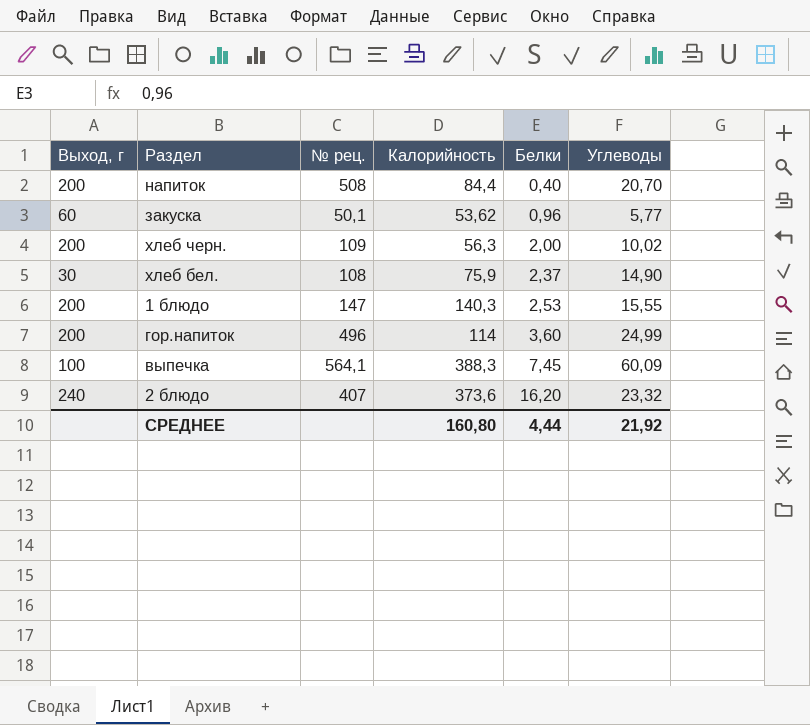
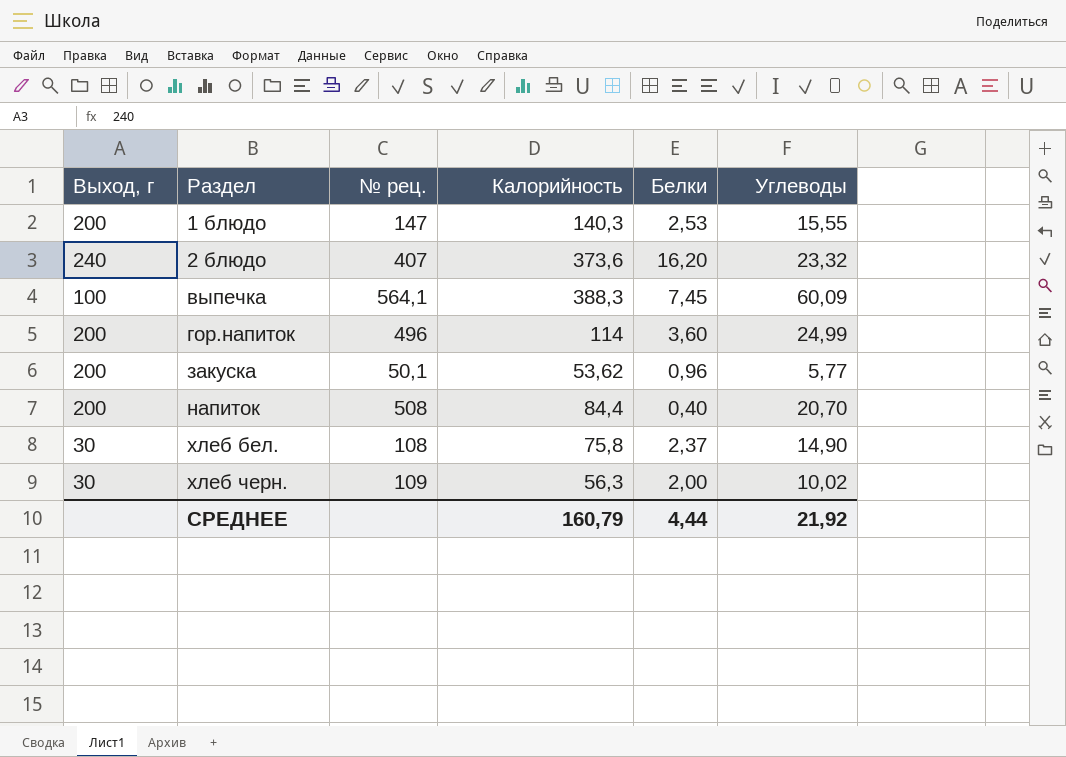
row order: Белки ascending -> Раздел ascending
закуска | Выход, г: 60 -> 200
хлеб бел. | Калорийность: 75,9 -> 75,8
хлеб черн. | Выход, г: 200 -> 30
СРЕДНЕЕ | Калорийность: 160,80 -> 160,79

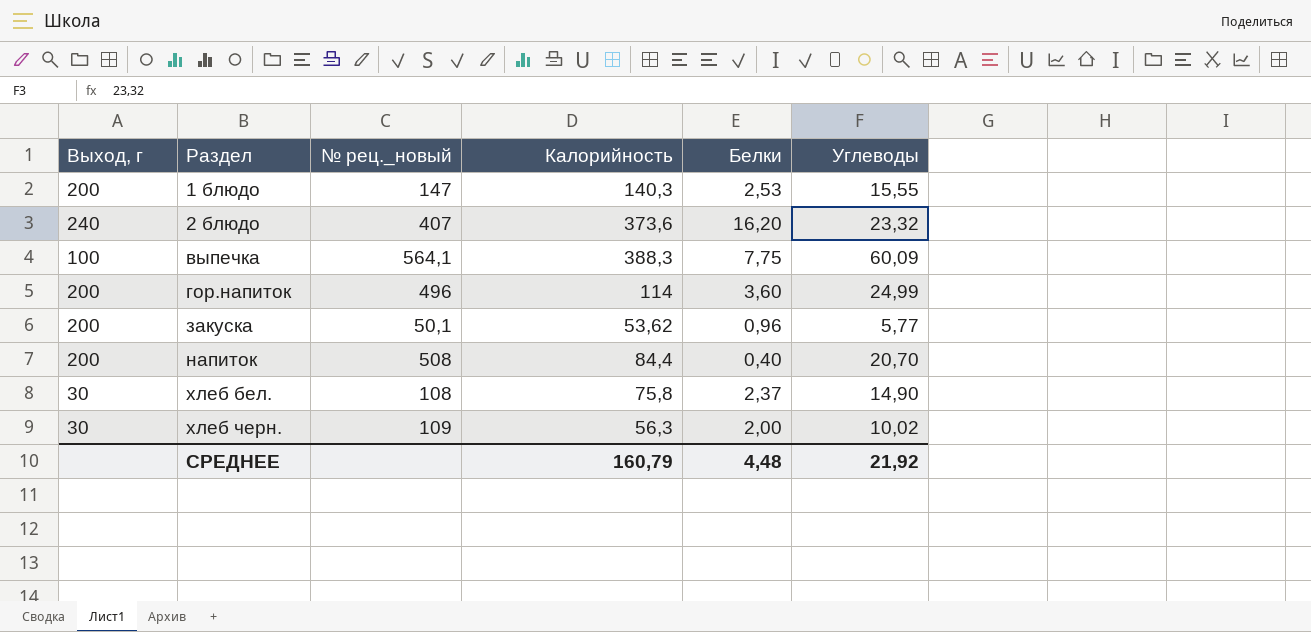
column name: № рец. -> № рец._новый
выпечка | Белки: 7,45 -> 7,75
СРЕДНЕЕ | Белки: 4,44 -> 4,48

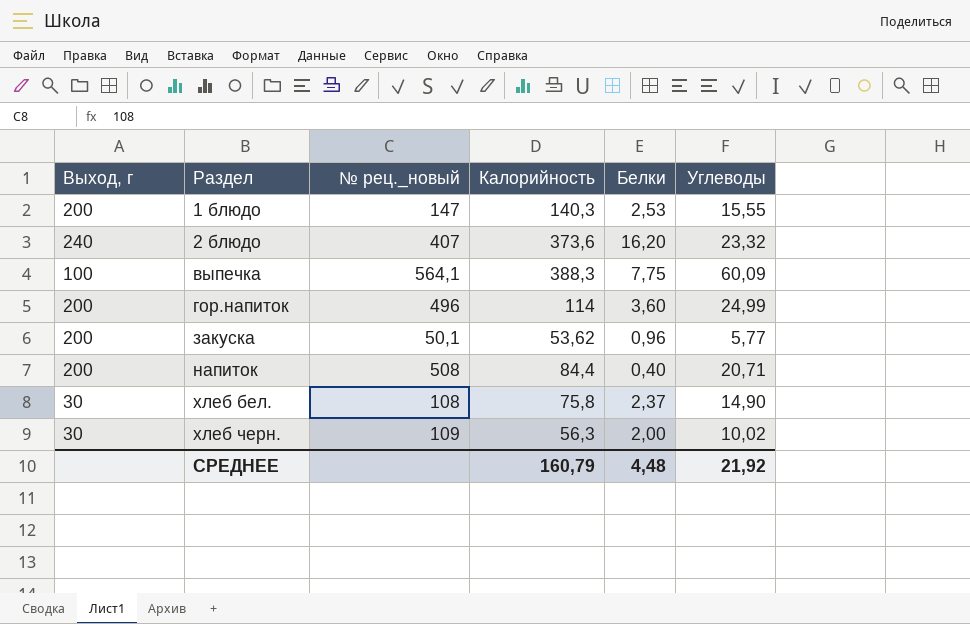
напиток | Углеводы: 20,70 -> 20,71

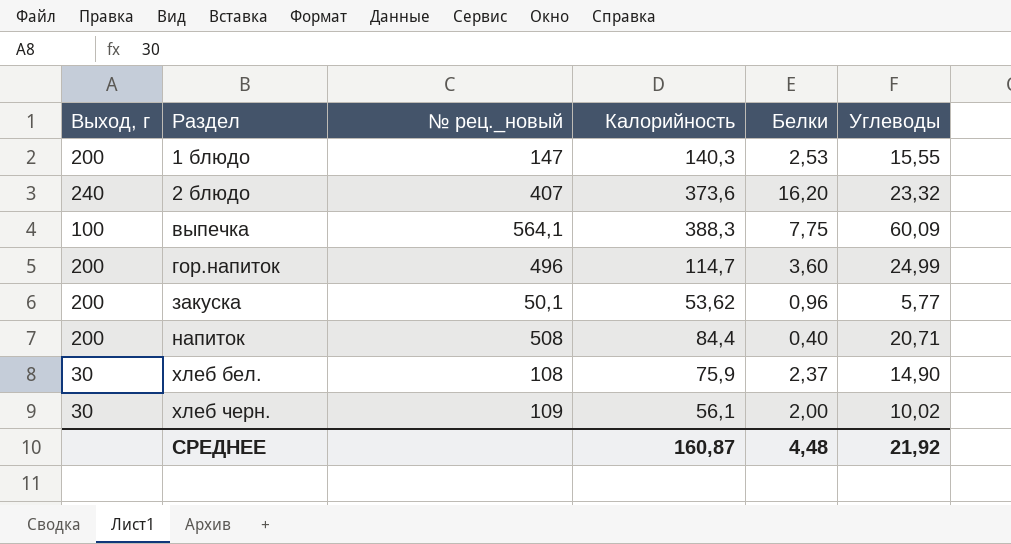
гор.напиток | Калорийность: 114 -> 114,7
хлеб бел. | Калорийность: 75,8 -> 75,9
хлеб черн. | Калорийность: 56,3 -> 56,1
СРЕДНЕЕ | Калорийность: 160,79 -> 160,87

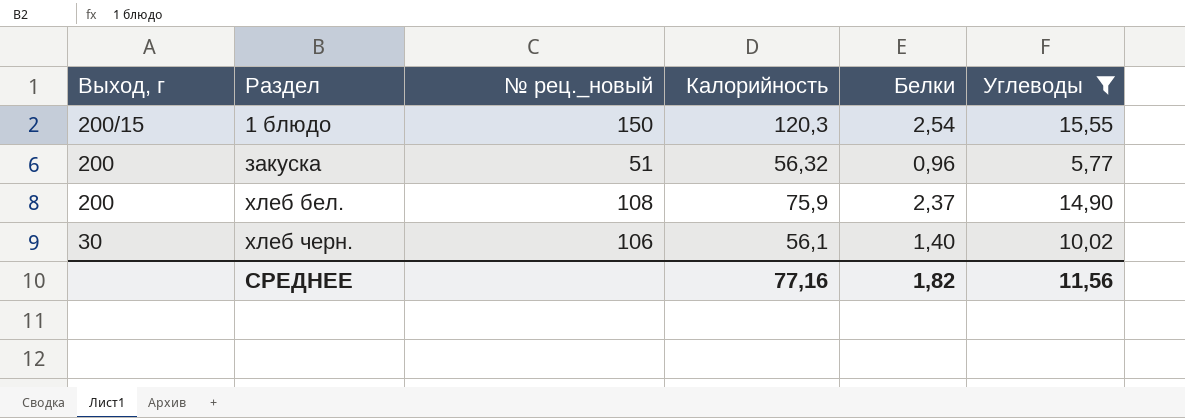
filter: none -> Углеводы <= 15,55
1 блюдо | Выход, г: 200 -> 200/15
1 блюдо | № рец._новый: 147 -> 150
1 блюдо | Калорийность: 140,3 -> 120,3
1 блюдо | Белки: 2,53 -> 2,54
закуска | № рец._новый: 50,1 -> 51
закуска | Калорийность: 53,62 -> 56,32
хлеб бел. | Выход, г: 30 -> 200
хлеб черн. | № рец._новый: 109 -> 106
хлеб черн. | Белки: 2,00 -> 1,40
СРЕДНЕЕ | Калорийность: 160,87 -> 77,16
СРЕДНЕЕ | Белки: 4,48 -> 1,82
СРЕДНЕЕ | Углеводы: 21,92 -> 11,56

